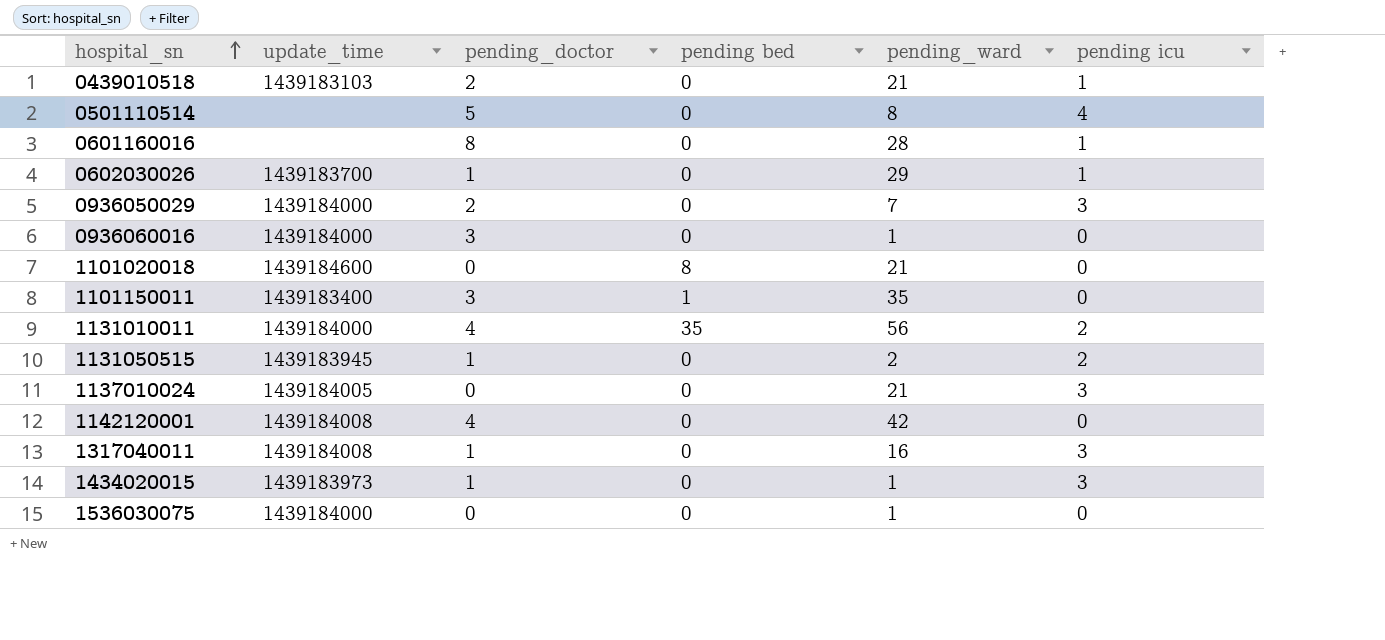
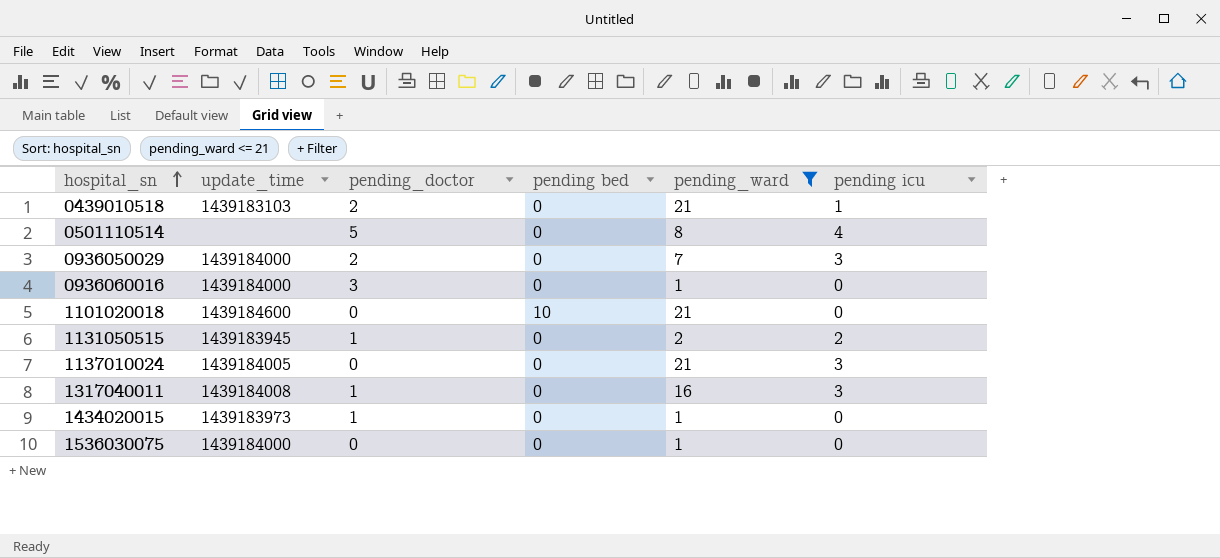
filter: none -> pending_ward <= 21
1101020018 | pending bed: 8 -> 10
1434020015 | pending icu: 3 -> 0

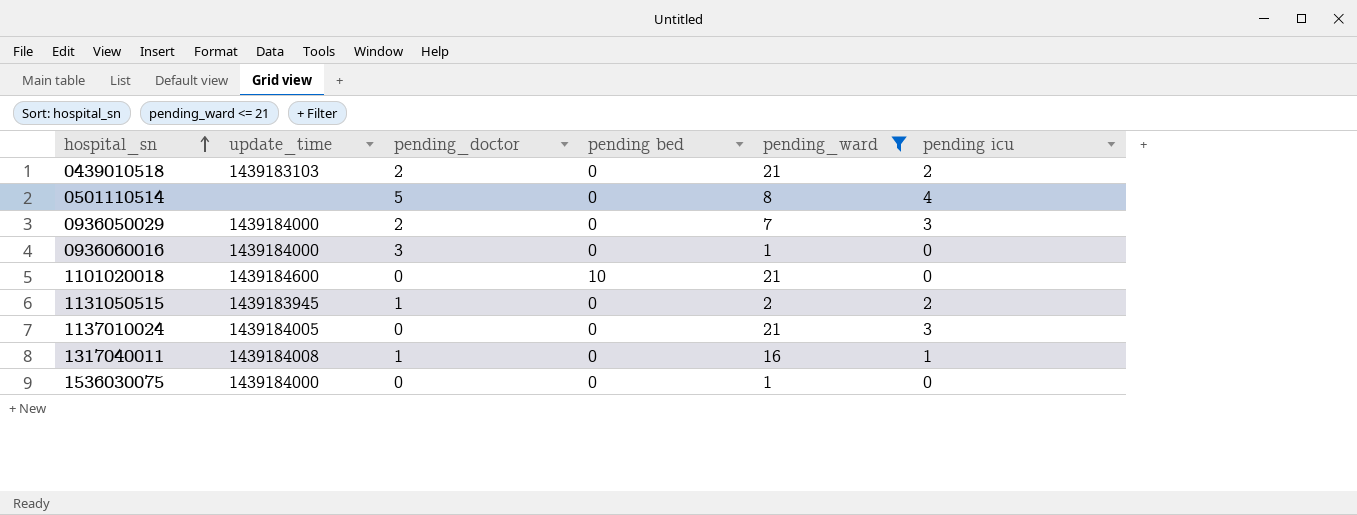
row 1434020015: 1439183973 | 1 | 0 | 1 | 0 -> none
0439010518 | pending icu: 1 -> 2
1317040011 | pending icu: 3 -> 1

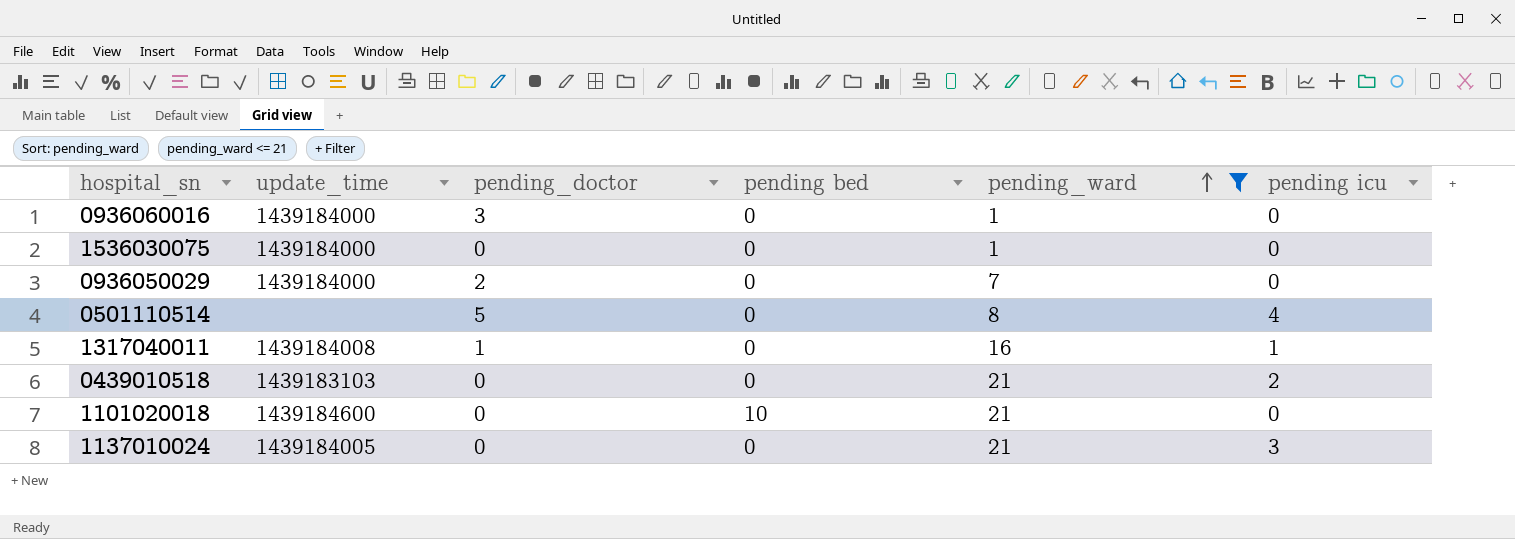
row order: hospital_sn ascending -> pending_ward ascending
row 1131050515: 1439183945 | 1 | 0 | 2 | 2 -> none
0936050029 | pending icu: 3 -> 0
0439010518 | pending_doctor: 2 -> 0

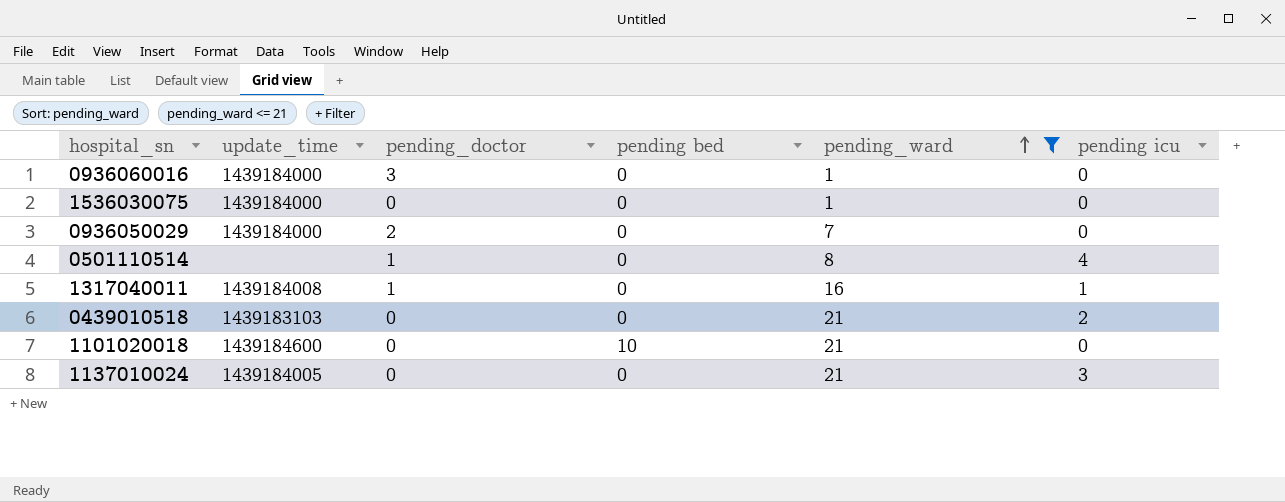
0501110514 | pending_doctor: 5 -> 1

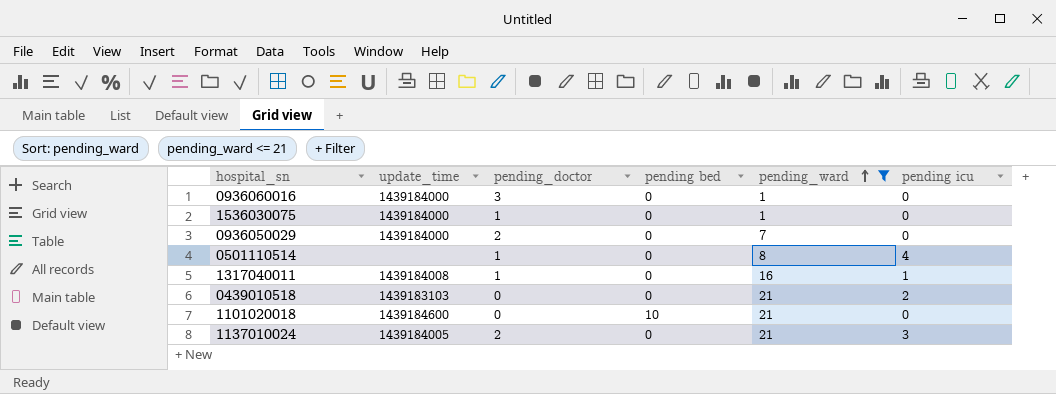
1536030075 | pending_doctor: 0 -> 1
1137010024 | pending_doctor: 0 -> 2

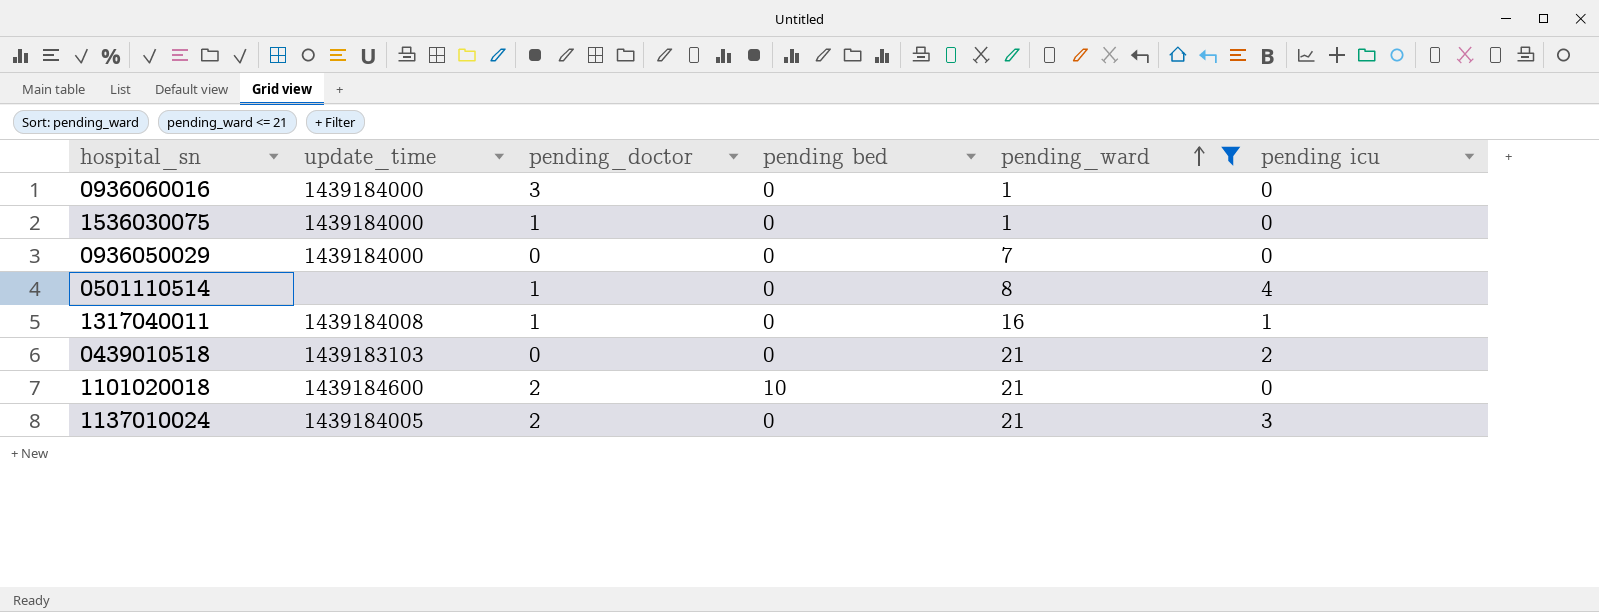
0936050029 | pending_doctor: 2 -> 0
1101020018 | pending_doctor: 0 -> 2

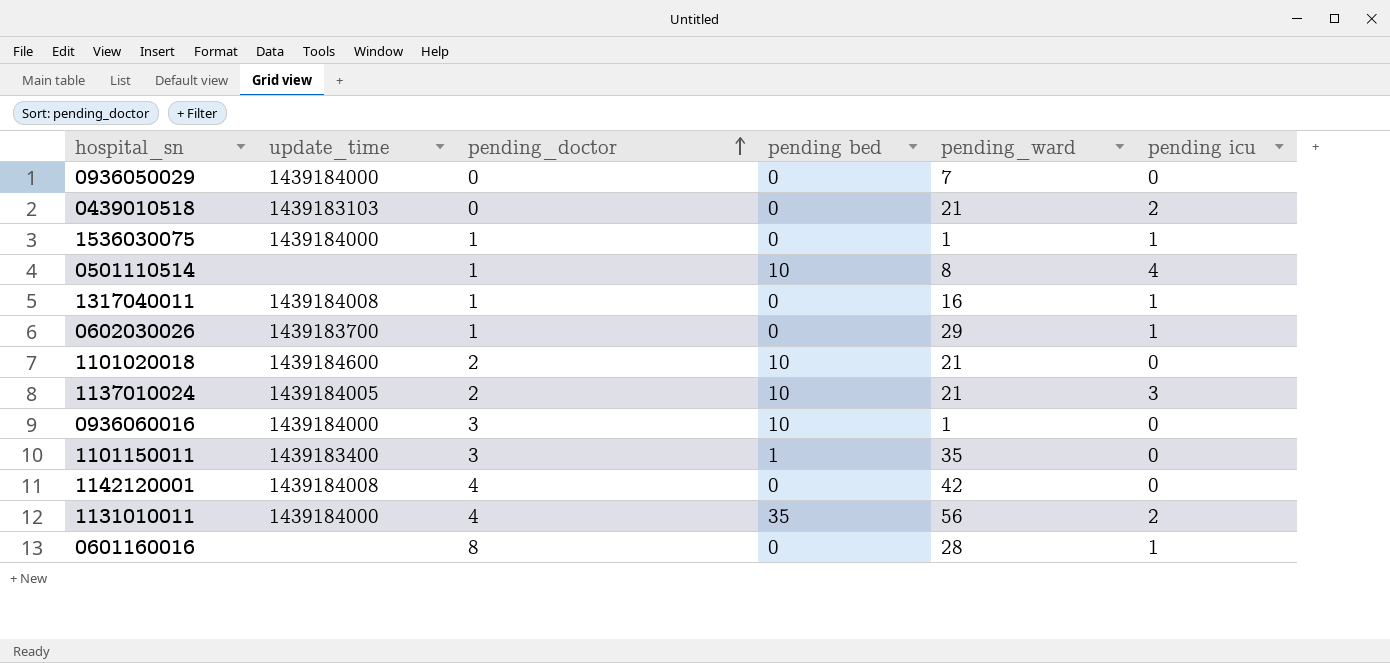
filter: pending_ward <= 21 -> none
row order: pending_ward ascending -> pending_doctor ascending
1536030075 | pending icu: 0 -> 1
0501110514 | pending bed: 0 -> 10
1137010024 | pending bed: 0 -> 10
0936060016 | pending bed: 0 -> 10

